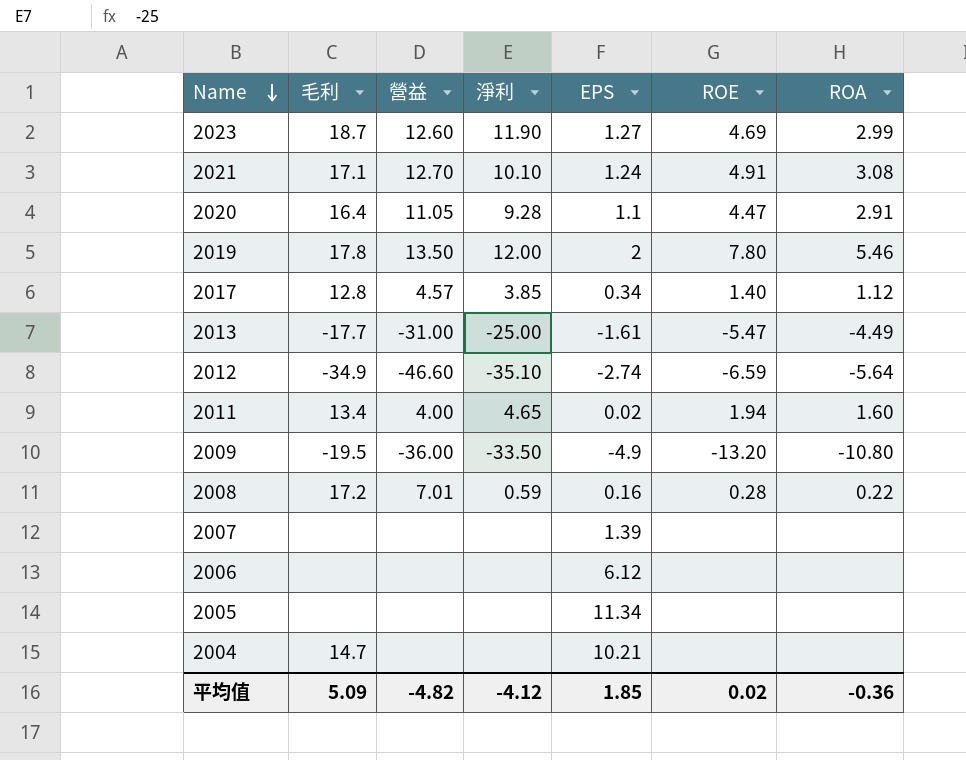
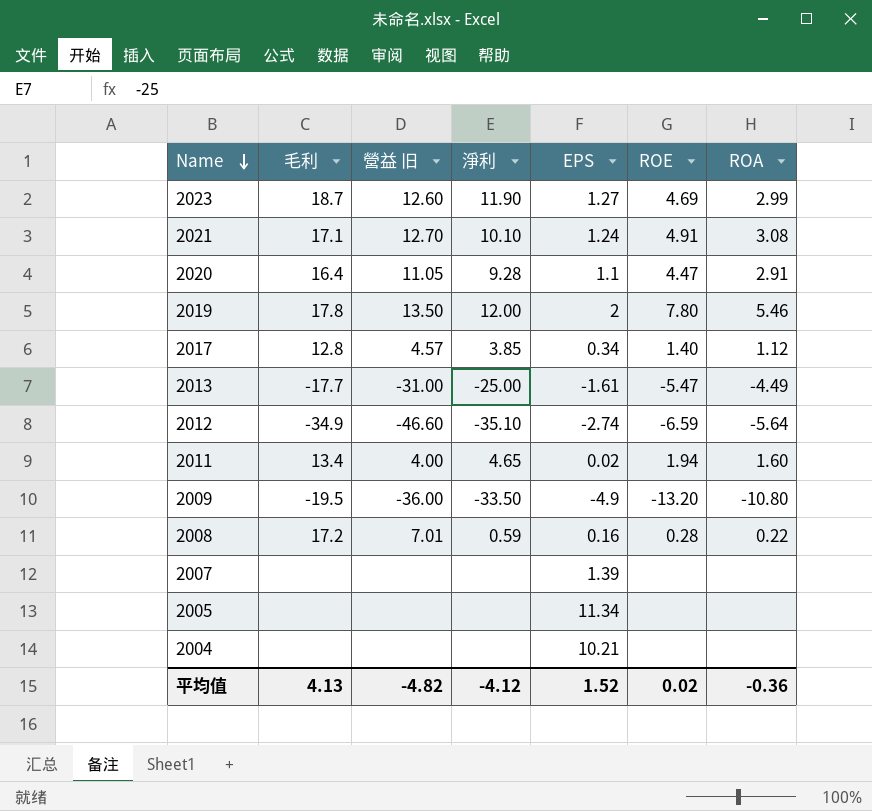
column name: 營益 -> 營益 旧
row 2006: none | none | none | 6.12 | none | none -> none
2004 | 毛利: 14.7 -> none
平均值 | 毛利: 5.09 -> 4.13
平均值 | EPS: 1.85 -> 1.52

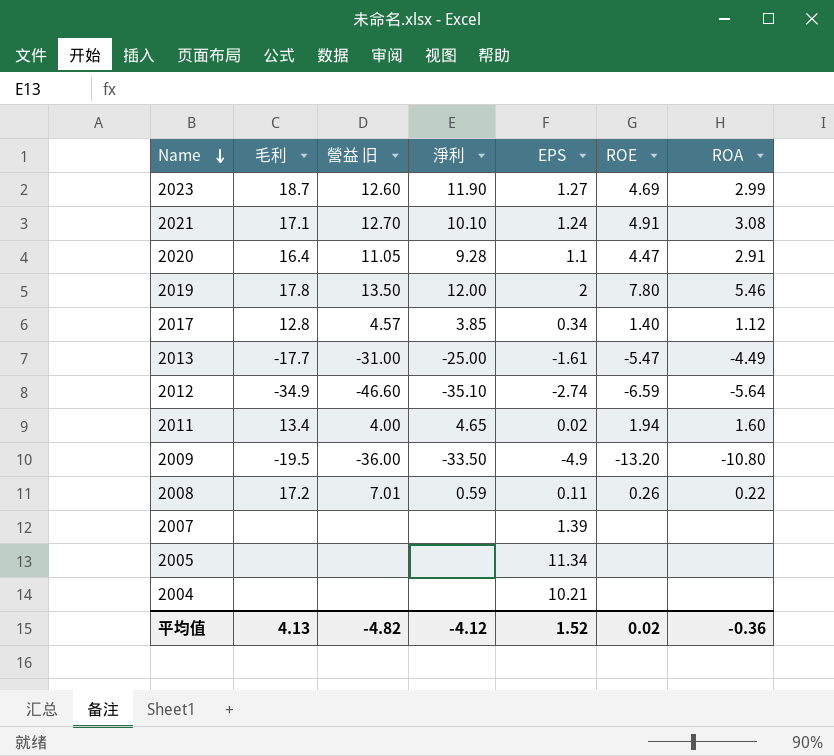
2008 | EPS: 0.16 -> 0.11
2008 | ROE: 0.28 -> 0.26

